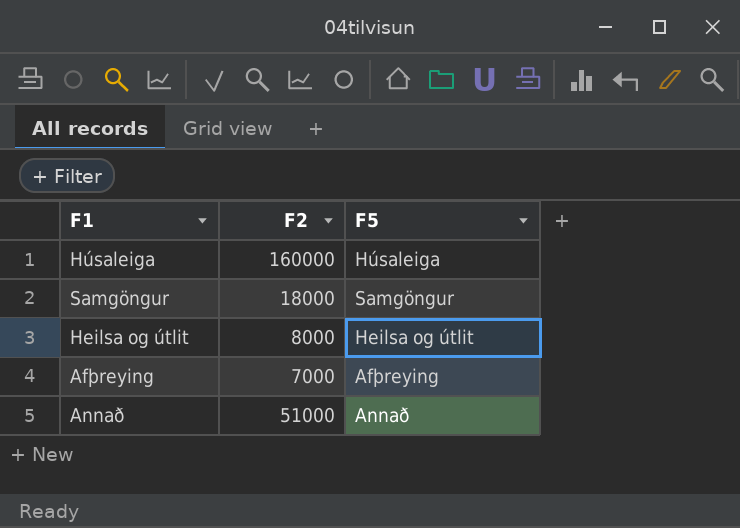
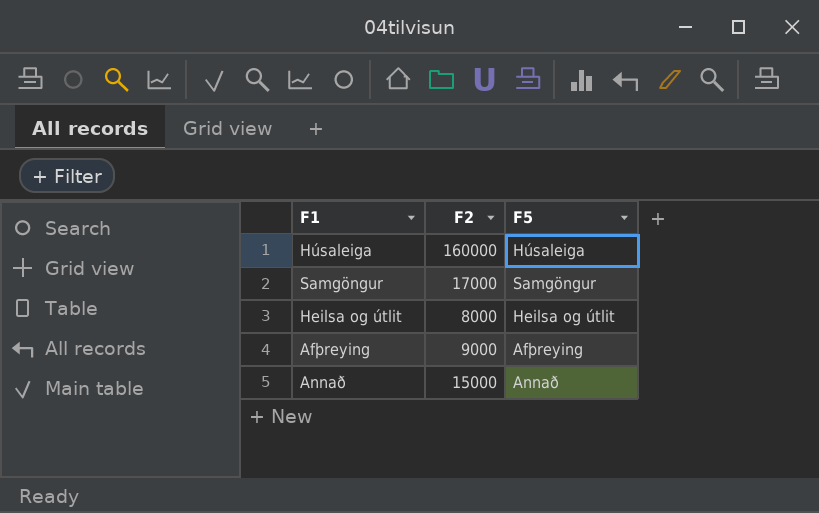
Samgöngur | F2: 18000 -> 17000
Afþreying | F2: 7000 -> 9000
Annað | F2: 51000 -> 15000

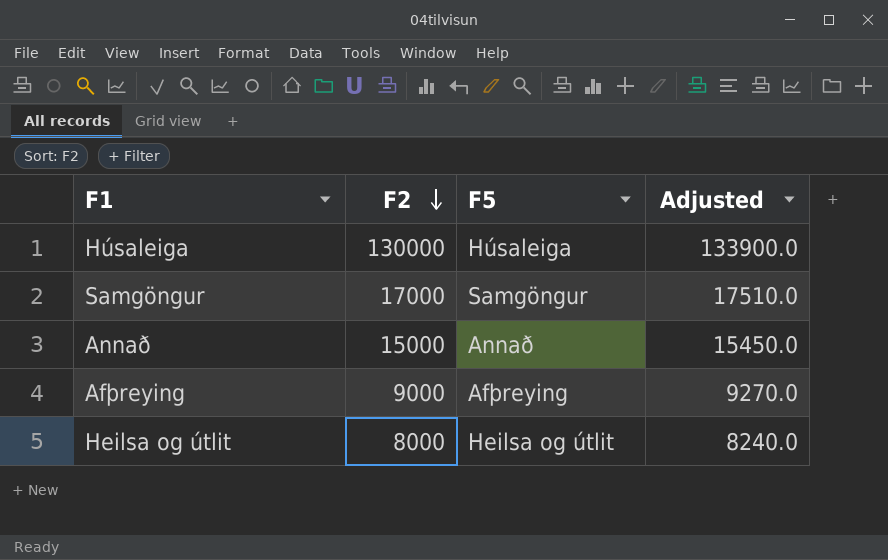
row order: none -> F2 descending
column Adjusted | formula: none -> [F2] * 1.03
Húsaleiga | F2: 160000 -> 130000

